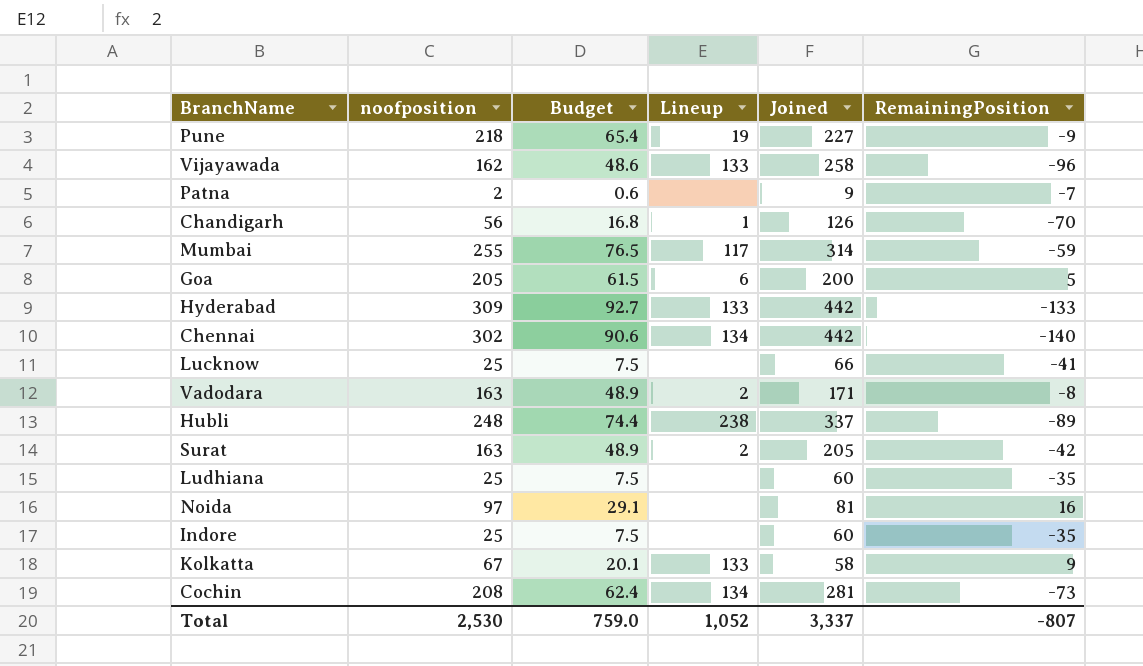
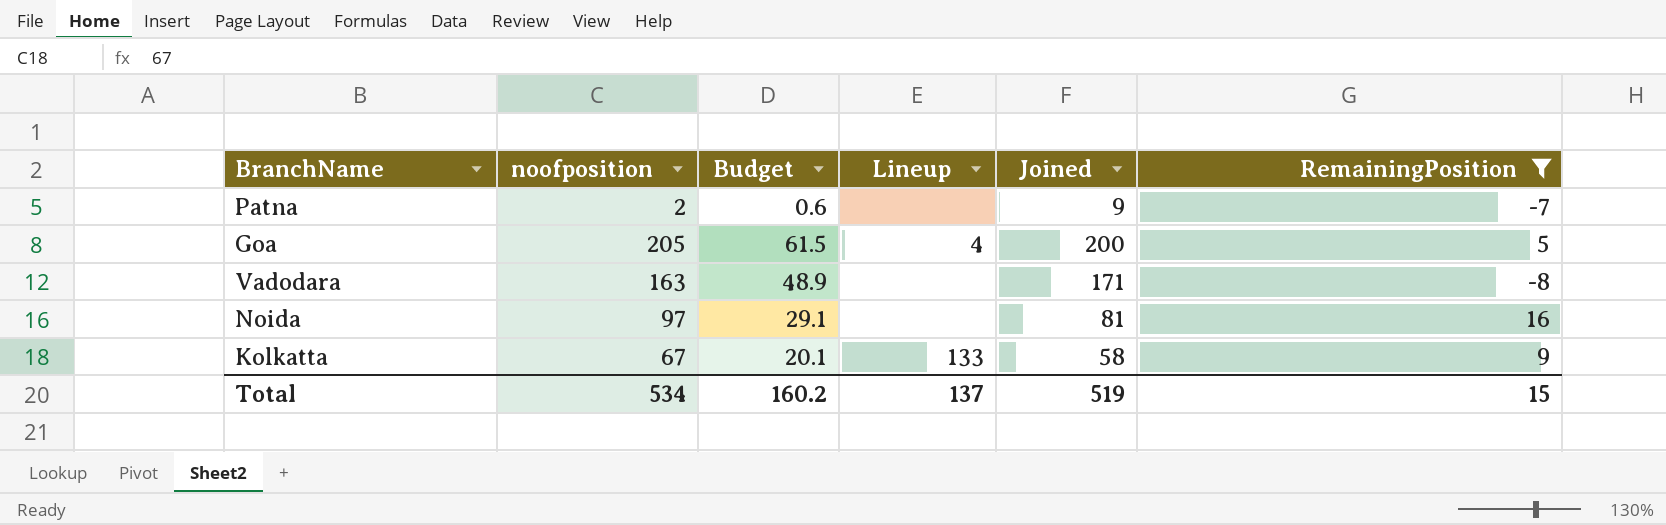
filter: none -> RemainingPosition >= -8
Goa | Lineup: 6 -> 4
Vadodara | Lineup: 2 -> none
Total | noofposition: 2,530 -> 534
Total | Budget: 759.0 -> 160.2
Total | Lineup: 1,052 -> 137
Total | Joined: 3,337 -> 519
Total | RemainingPosition: -807 -> 15

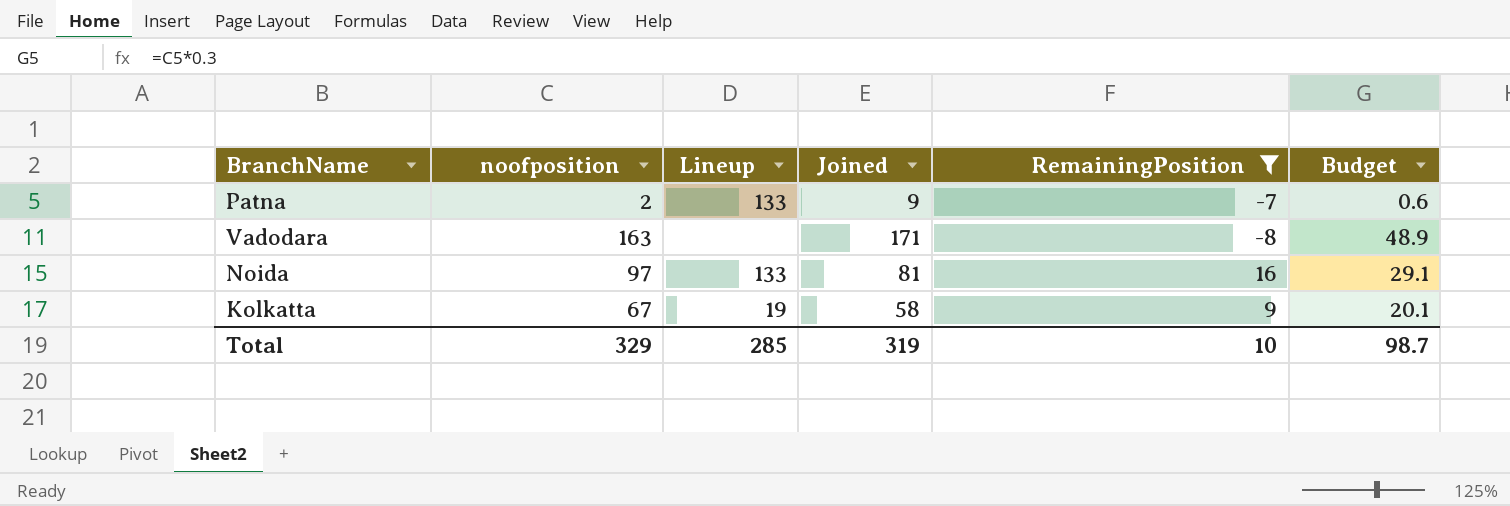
column Budget | position: 3 -> 6
row Goa: 205 | 61.5 | 4 | 200 | 5 -> none
Patna | Lineup: none -> 133
Noida | Lineup: none -> 133
Kolkatta | Lineup: 133 -> 19
Total | noofposition: 534 -> 329
Total | Lineup: 137 -> 285
Total | Joined: 519 -> 319
Total | RemainingPosition: 15 -> 10
Total | Budget: 160.2 -> 98.7

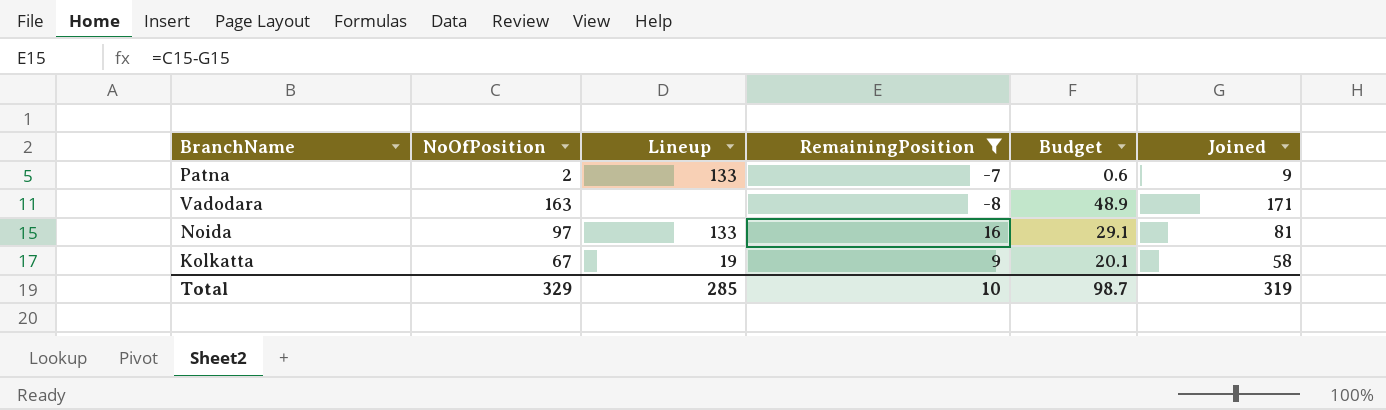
column name: noofposition -> NoOfPosition
column Joined | position: 4 -> 6

